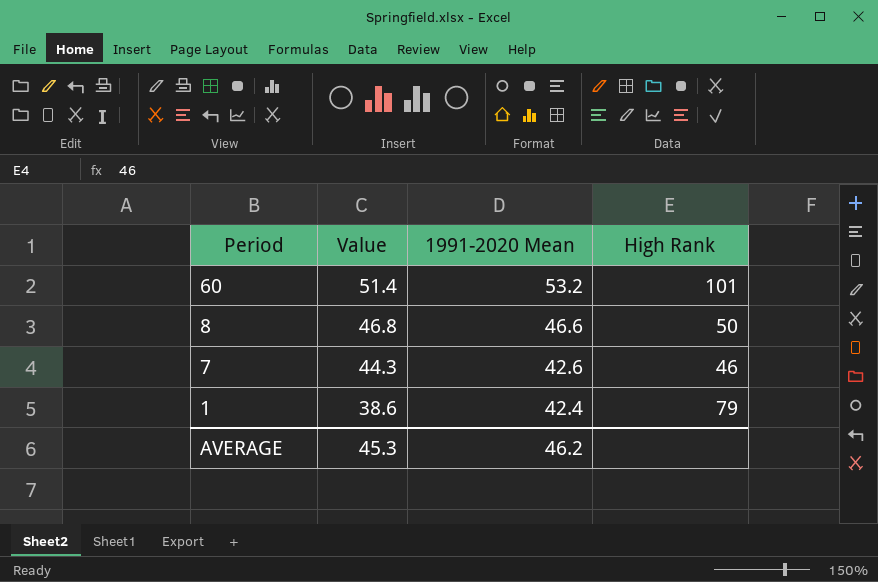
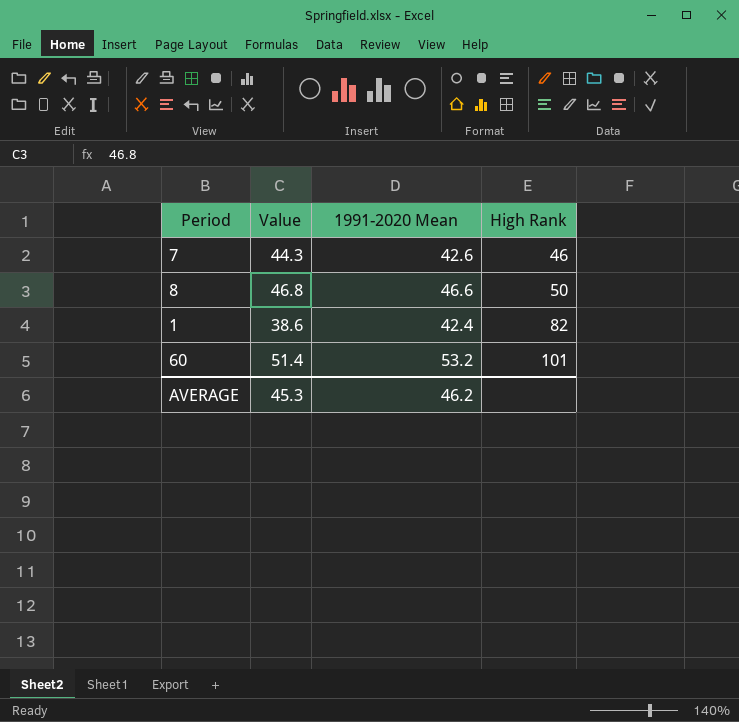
row order: Period descending -> High Rank ascending
1 | High Rank: 79 -> 82

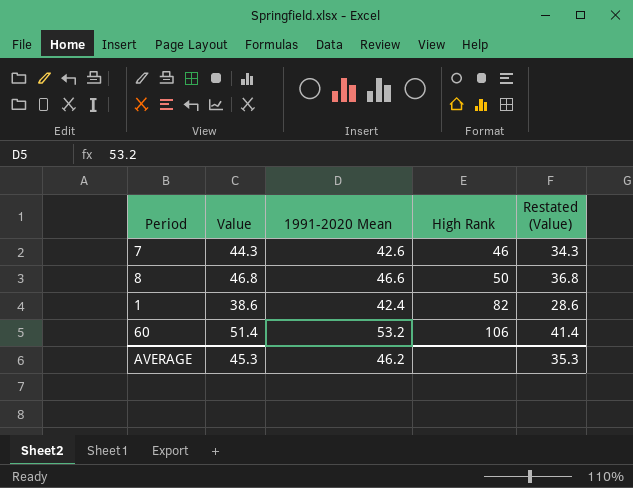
column Restated (Value) | formula: none -> [Value] - 10
60 | High Rank: 101 -> 106

